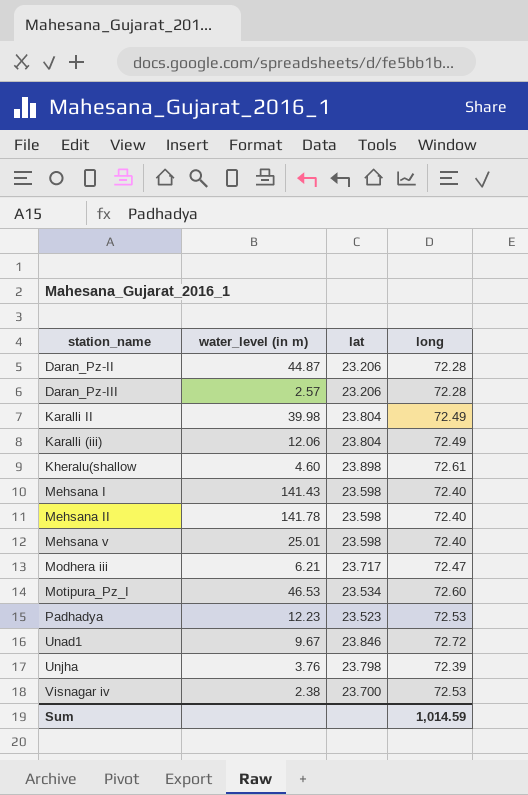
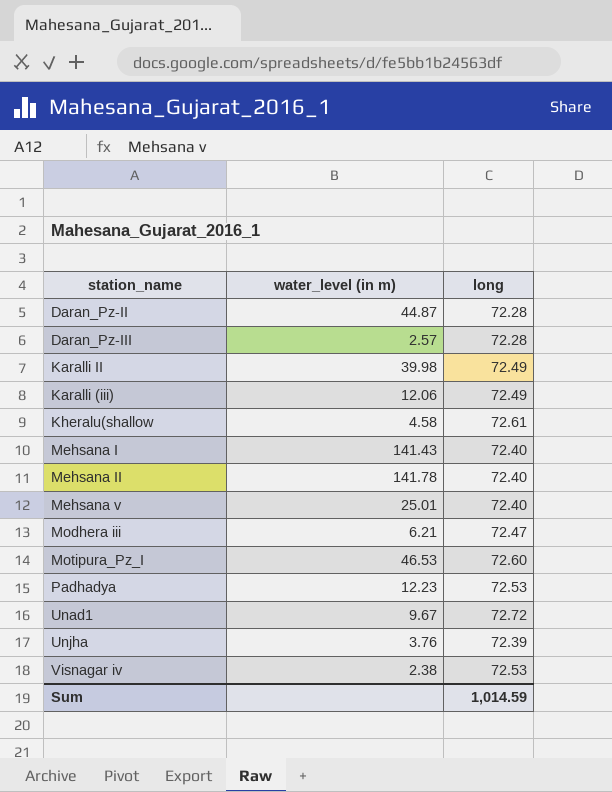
column lat | position: 3 -> none
Kheralu(shallow | water_level (in m): 4.60 -> 4.58

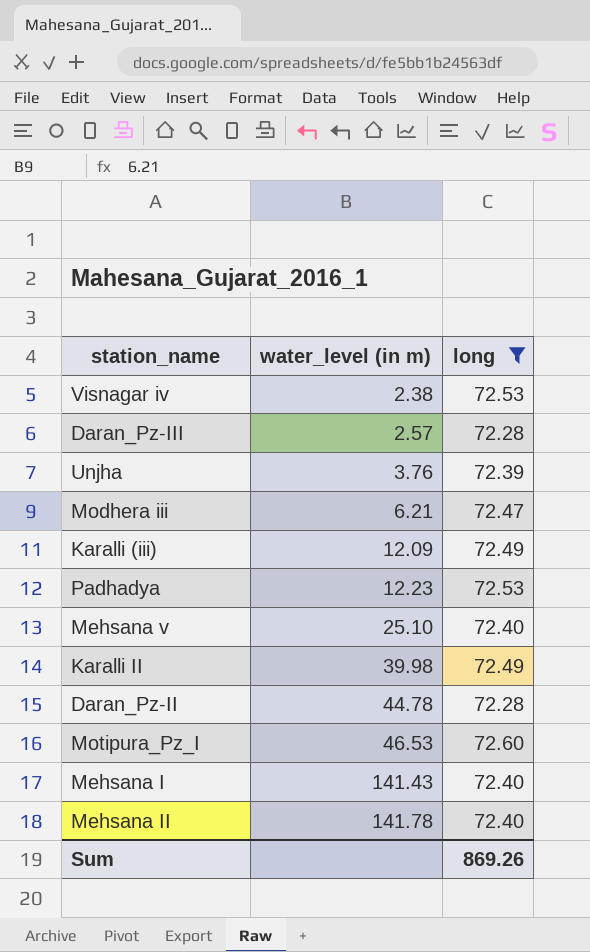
filter: none -> long <= 72.60
row order: none -> water_level (in m) ascending
Karalli (iii) | water_level (in m): 12.06 -> 12.09
Mehsana v | water_level (in m): 25.01 -> 25.10
Daran_Pz-II | water_level (in m): 44.87 -> 44.78
Sum | long: 1,014.59 -> 869.26

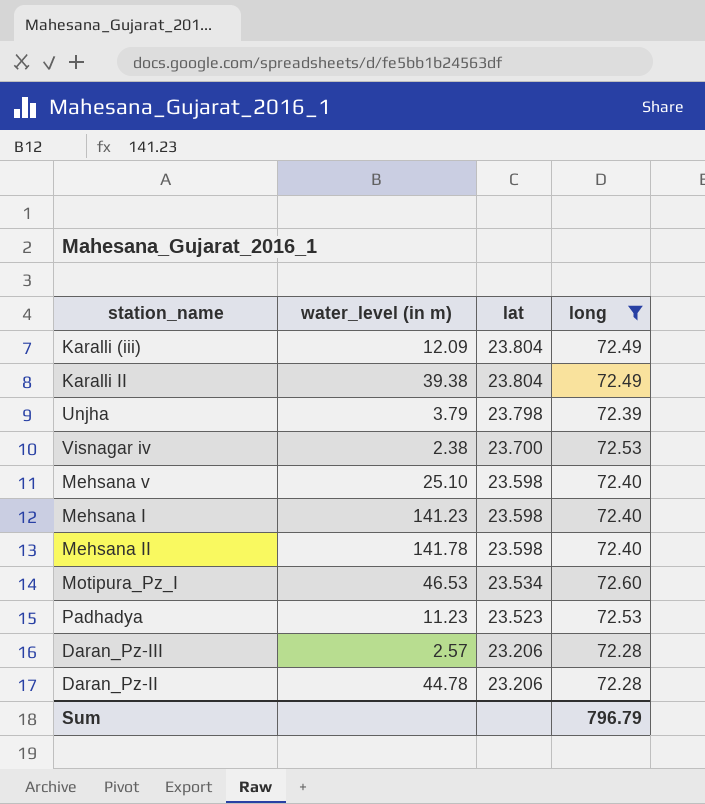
row order: water_level (in m) ascending -> lat descending
column lat | position: none -> 3
row Modhera iii: 6.21 | 72.47 -> none
Karalli II | water_level (in m): 39.98 -> 39.38
Unjha | water_level (in m): 3.76 -> 3.79
Mehsana I | water_level (in m): 141.43 -> 141.23
Padhadya | water_level (in m): 12.23 -> 11.23
Sum | long: 869.26 -> 796.79

